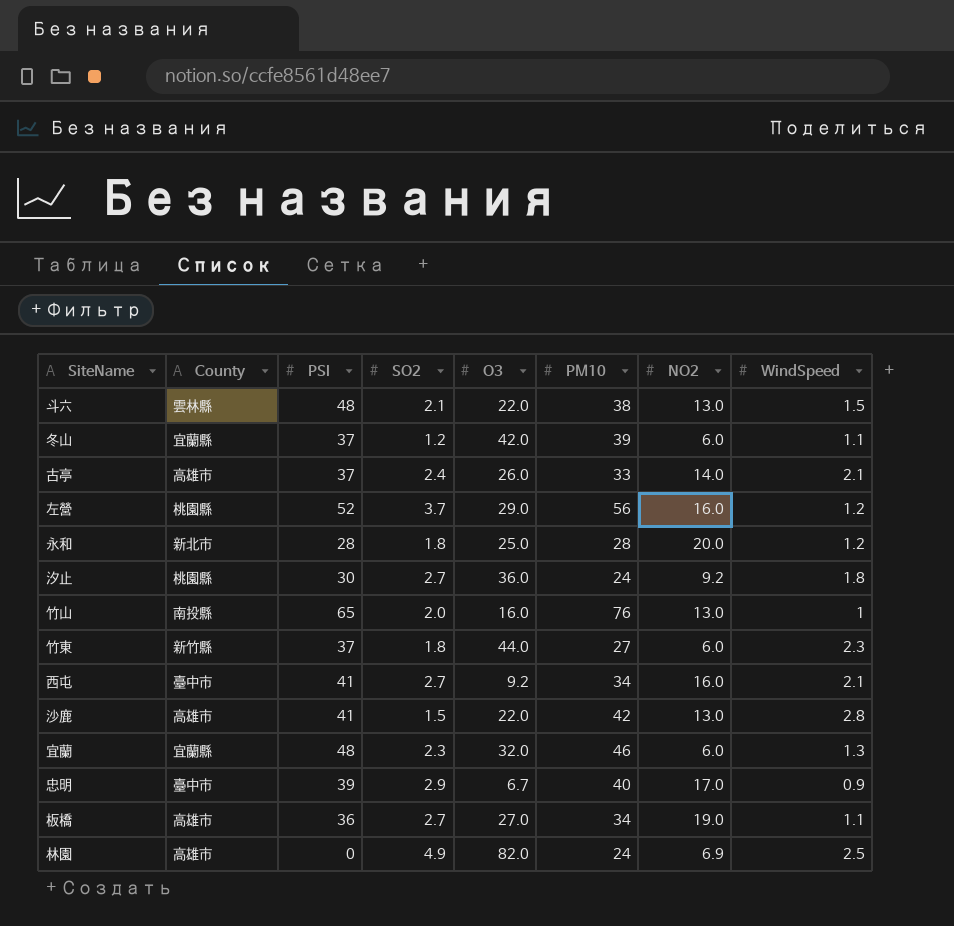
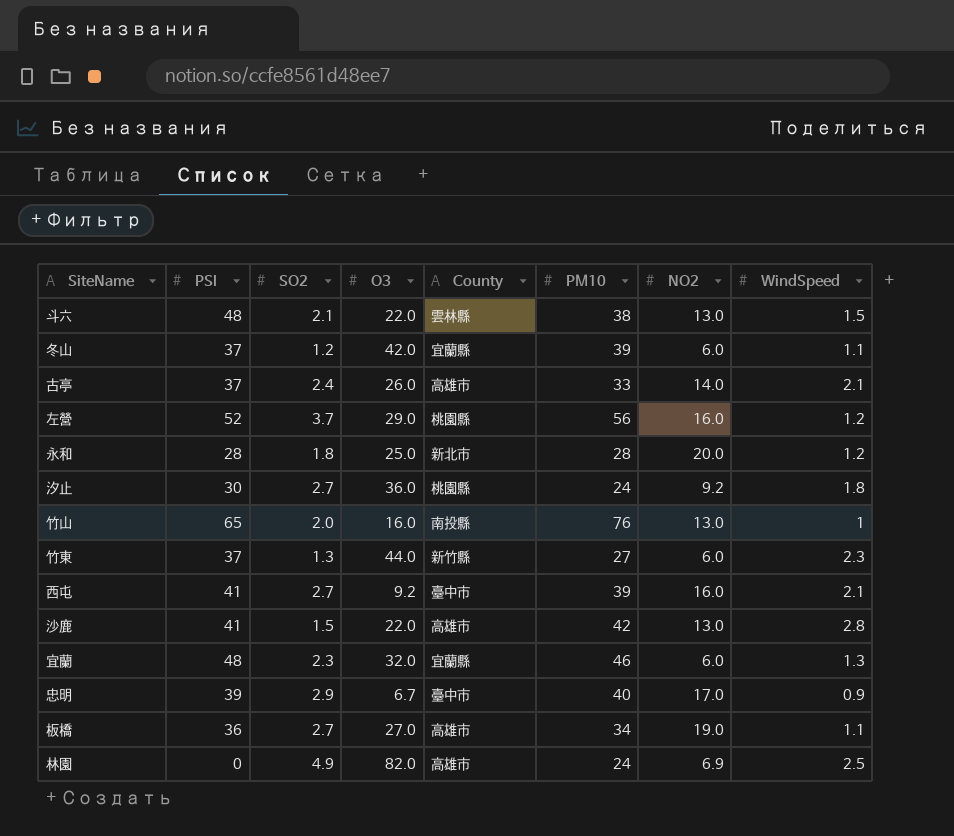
column County | position: 2 -> 5
竹東 | SO2: 1.8 -> 1.3
西屯 | PM10: 34 -> 39

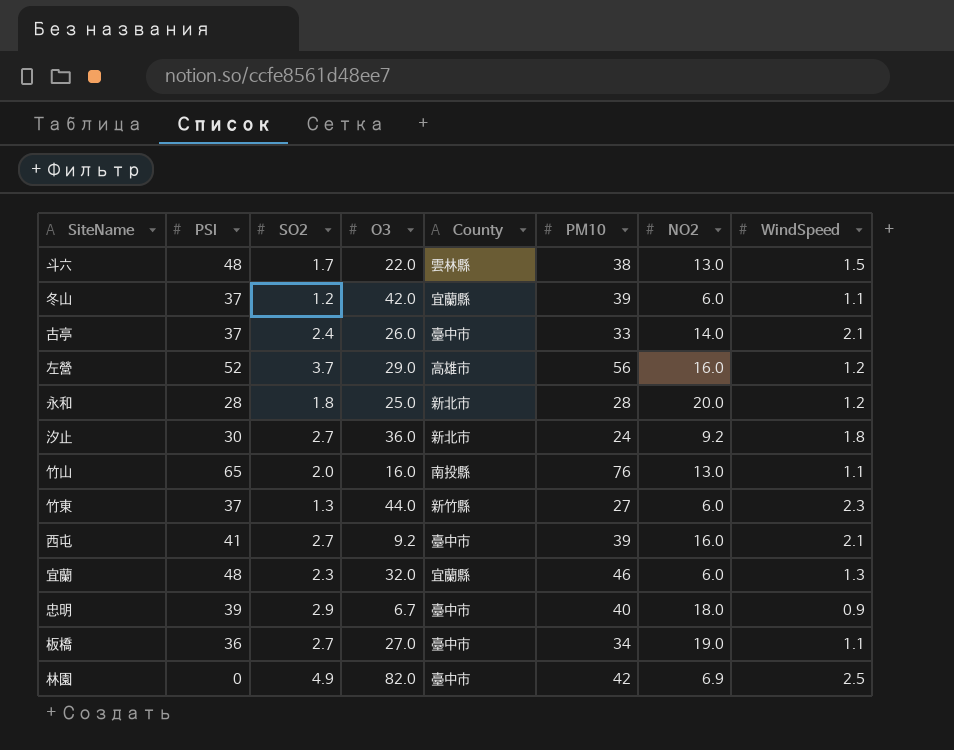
row 沙鹿: 41 | 1.5 | 22.0 | 高雄市 | 42 | 13.0 | 2.8 -> none
斗六 | SO2: 2.1 -> 1.7
古亭 | County: 高雄市 -> 臺中市
左營 | County: 桃園縣 -> 高雄市
汐止 | County: 桃園縣 -> 新北市
竹山 | WindSpeed: 1 -> 1.1
忠明 | NO2: 17.0 -> 18.0
板橋 | County: 高雄市 -> 臺中市
林園 | County: 高雄市 -> 臺中市
林園 | PM10: 24 -> 42

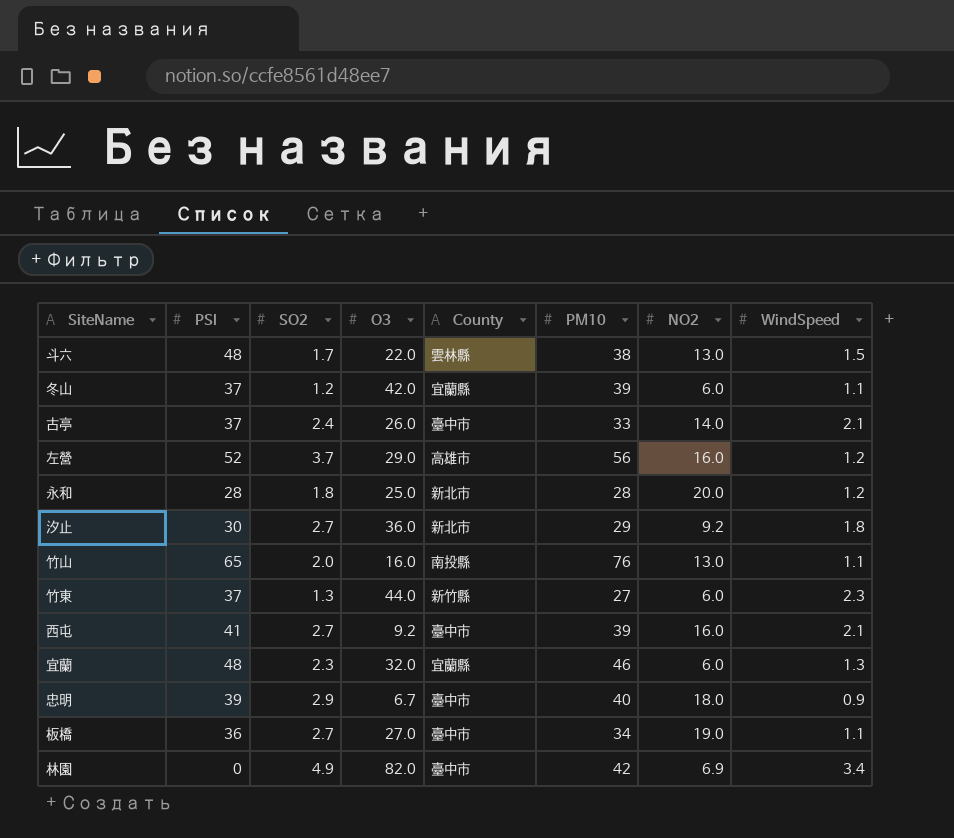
汐止 | PM10: 24 -> 29
林園 | WindSpeed: 2.5 -> 3.4

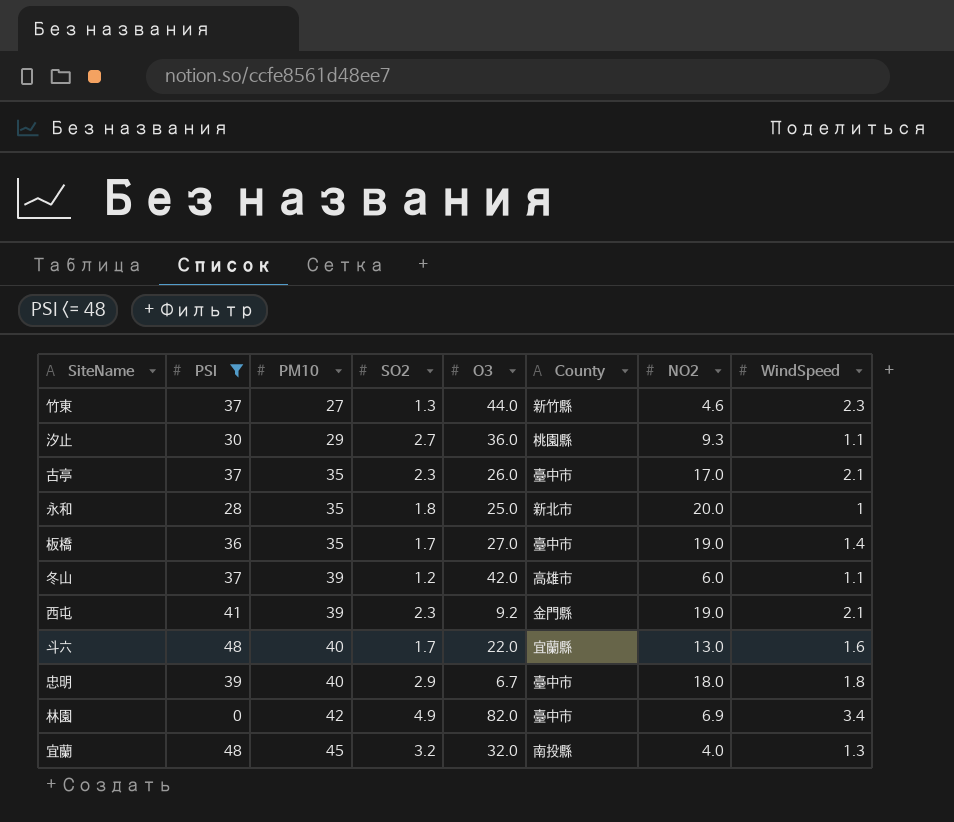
filter: none -> PSI <= 48
row order: none -> PM10 ascending
column PM10 | position: 6 -> 3
竹東 | NO2: 6.0 -> 4.6
汐止 | County: 新北市 -> 桃園縣
汐止 | NO2: 9.2 -> 9.3
汐止 | WindSpeed: 1.8 -> 1.1
古亭 | PM10: 33 -> 35
古亭 | SO2: 2.4 -> 2.3
古亭 | NO2: 14.0 -> 17.0
永和 | PM10: 28 -> 35
永和 | WindSpeed: 1.2 -> 1
板橋 | PM10: 34 -> 35
板橋 | SO2: 2.7 -> 1.7
板橋 | WindSpeed: 1.1 -> 1.4
冬山 | County: 宜蘭縣 -> 高雄市
西屯 | SO2: 2.7 -> 2.3
西屯 | County: 臺中市 -> 金門縣
西屯 | NO2: 16.0 -> 19.0
斗六 | PM10: 38 -> 40
斗六 | County: 雲林縣 -> 宜蘭縣
斗六 | WindSpeed: 1.5 -> 1.6
忠明 | WindSpeed: 0.9 -> 1.8
宜蘭 | PM10: 46 -> 45
宜蘭 | SO2: 2.3 -> 3.2
宜蘭 | County: 宜蘭縣 -> 南投縣
宜蘭 | NO2: 6.0 -> 4.0

